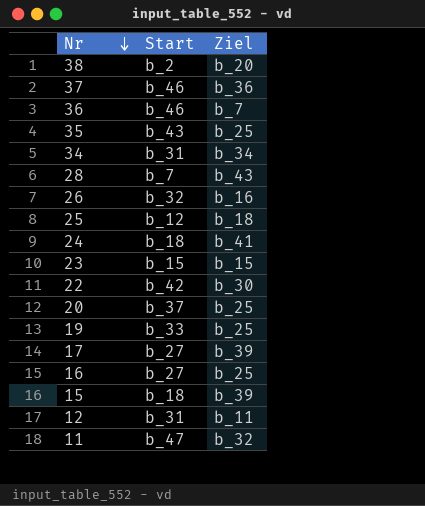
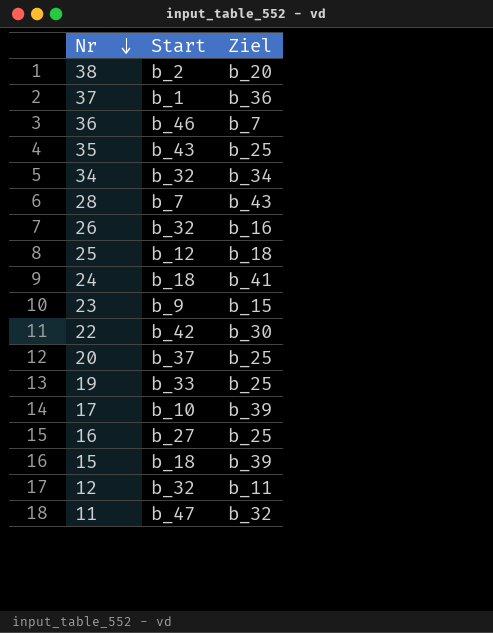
37 | Start: b_46 -> b_1
34 | Start: b_31 -> b_32
23 | Start: b_15 -> b_9
17 | Start: b_27 -> b_10
12 | Start: b_31 -> b_32

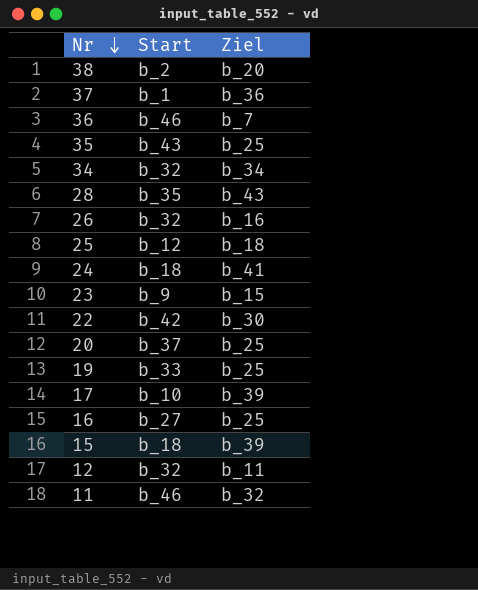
28 | Start: b_7 -> b_35
11 | Start: b_47 -> b_46

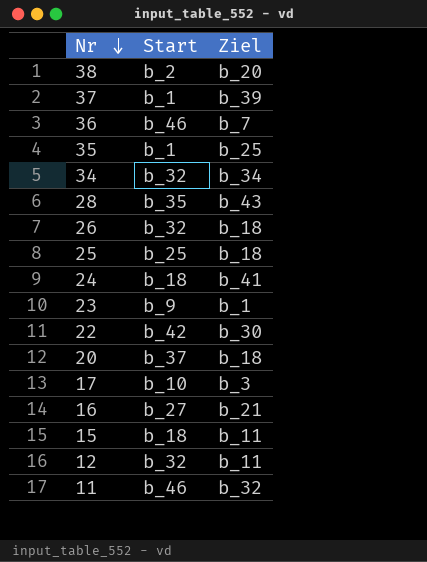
row 19: b_33 | b_25 -> none
37 | Ziel: b_36 -> b_39
35 | Start: b_43 -> b_1
26 | Ziel: b_16 -> b_18
25 | Start: b_12 -> b_25
23 | Ziel: b_15 -> b_1
20 | Ziel: b_25 -> b_18
17 | Ziel: b_39 -> b_3
16 | Ziel: b_25 -> b_21
15 | Ziel: b_39 -> b_11

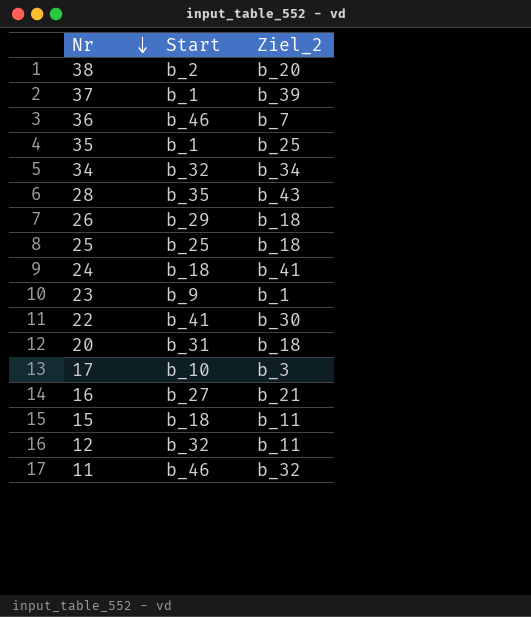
column name: Ziel -> Ziel_2
26 | Start: b_32 -> b_29
22 | Start: b_42 -> b_41
20 | Start: b_37 -> b_31

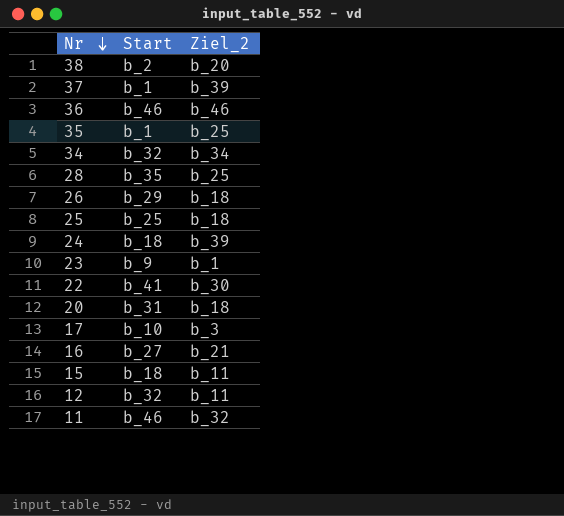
36 | Ziel_2: b_7 -> b_46
28 | Ziel_2: b_43 -> b_25
24 | Ziel_2: b_41 -> b_39

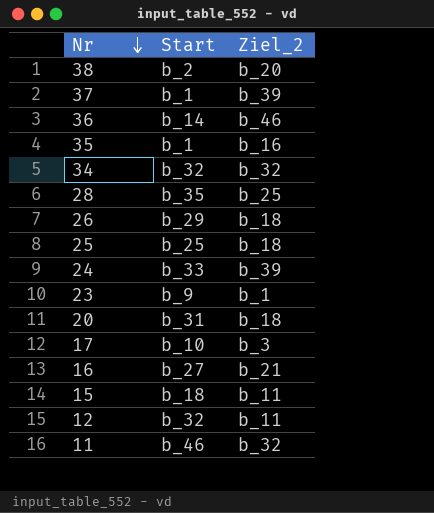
row 22: b_41 | b_30 -> none
36 | Start: b_46 -> b_14
35 | Ziel_2: b_25 -> b_16
34 | Ziel_2: b_34 -> b_32
24 | Start: b_18 -> b_33

